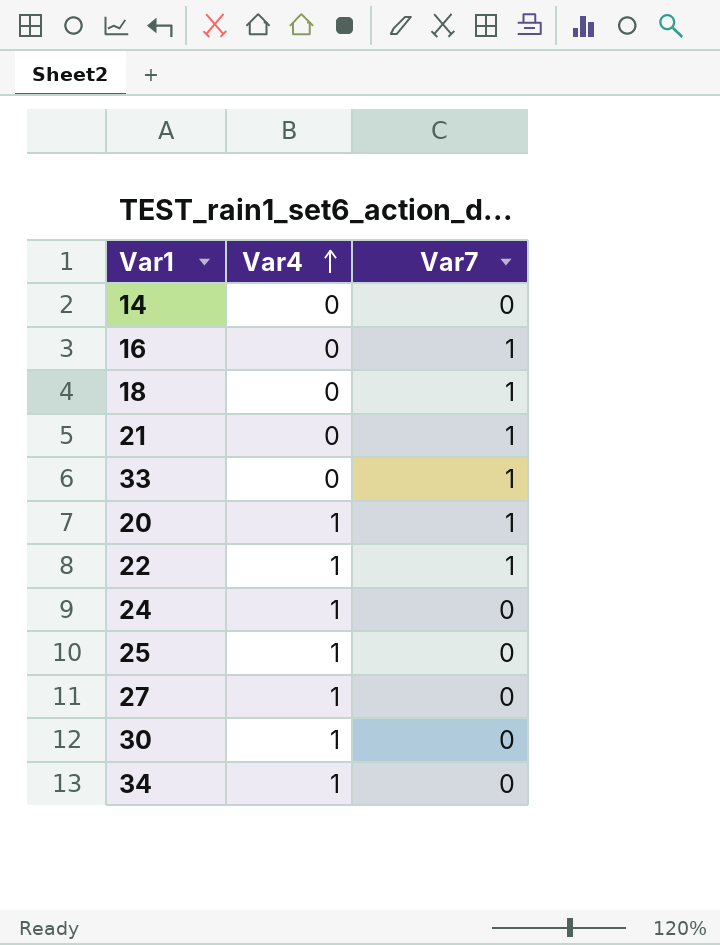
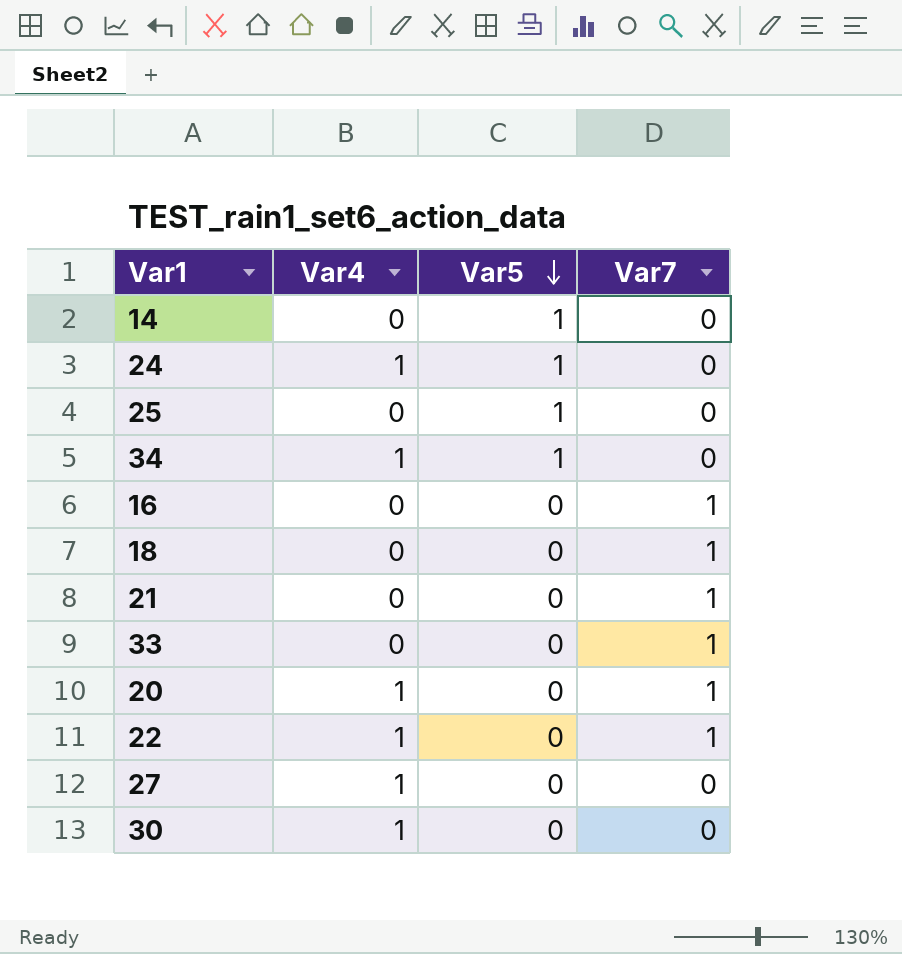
row order: Var4 ascending -> Var5 descending
column Var5 | position: none -> 3
25 | Var4: 1 -> 0

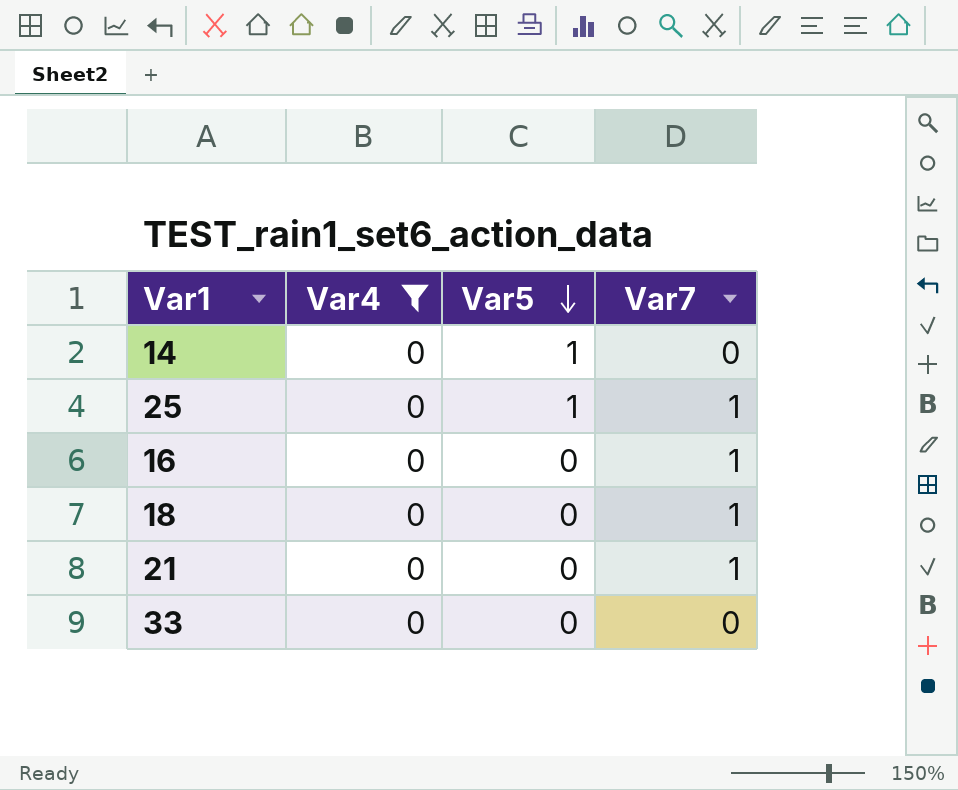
filter: none -> Var4 = 0
25 | Var7: 0 -> 1
33 | Var7: 1 -> 0

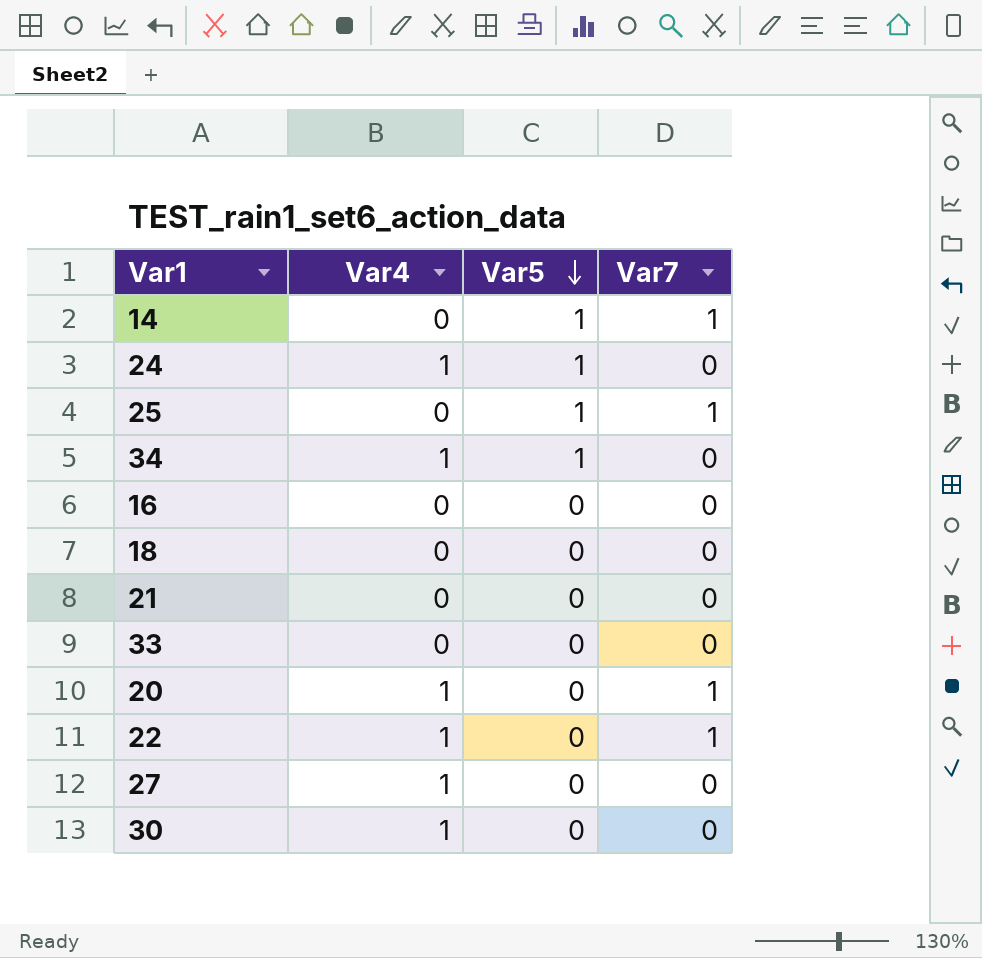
filter: Var4 = 0 -> none
14 | Var7: 0 -> 1
16 | Var7: 1 -> 0
18 | Var7: 1 -> 0
21 | Var7: 1 -> 0

